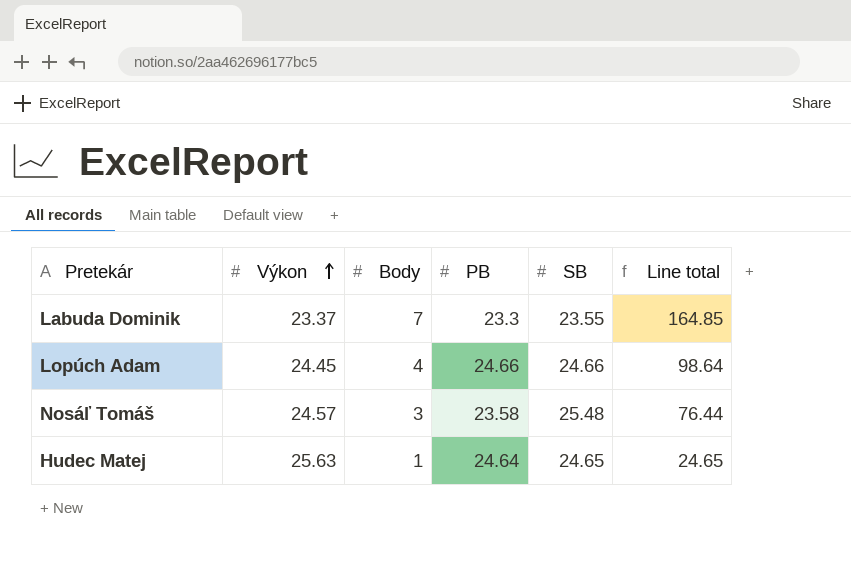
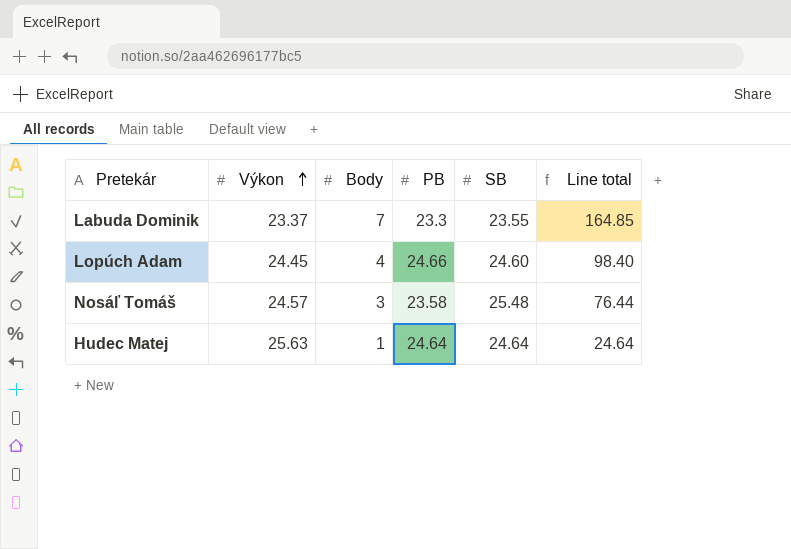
Lopúch Adam | SB: 24.66 -> 24.60
Lopúch Adam | Line total: 98.64 -> 98.40
Hudec Matej | SB: 24.65 -> 24.64
Hudec Matej | Line total: 24.65 -> 24.64

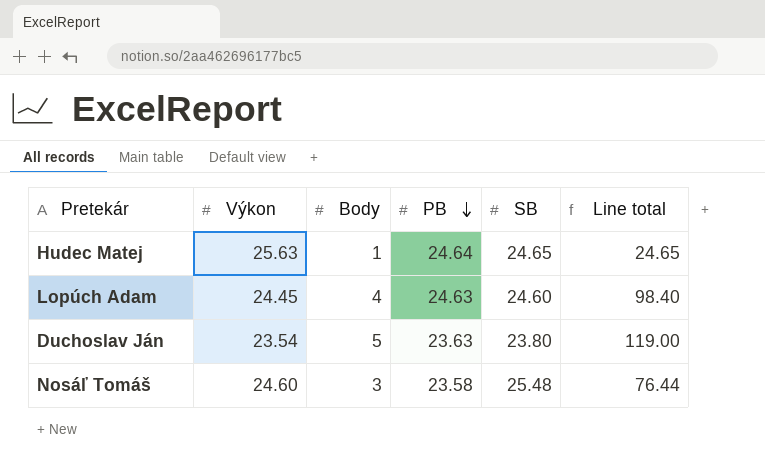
row order: Výkon ascending -> PB descending
row Labuda Dominik: 23.37 | 7 | 23.3 | 23.55 | 164.85 -> none
Hudec Matej | SB: 24.64 -> 24.65
Hudec Matej | Line total: 24.64 -> 24.65
Lopúch Adam | PB: 24.66 -> 24.63
row Duchoslav Ján: none -> 23.54 | 5 | 23.63 | 23.80 | 119.00
Nosáľ Tomáš | Výkon: 24.57 -> 24.60

